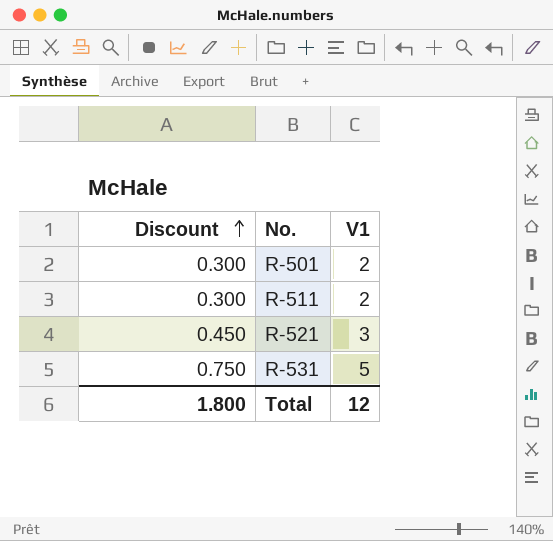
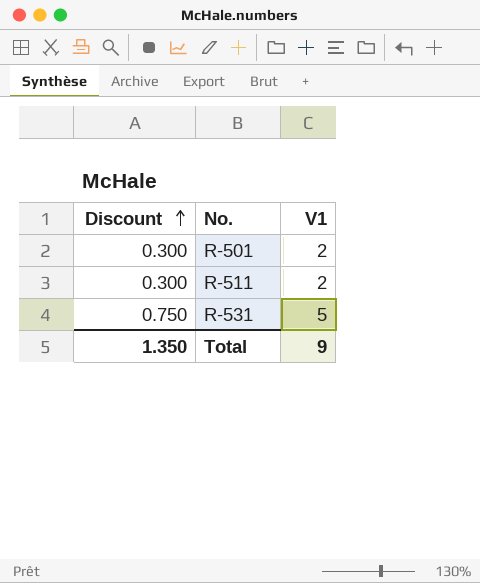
row R-521: 0.450 | 3 -> none
Total | Discount: 1.800 -> 1.350
Total | V1: 12 -> 9

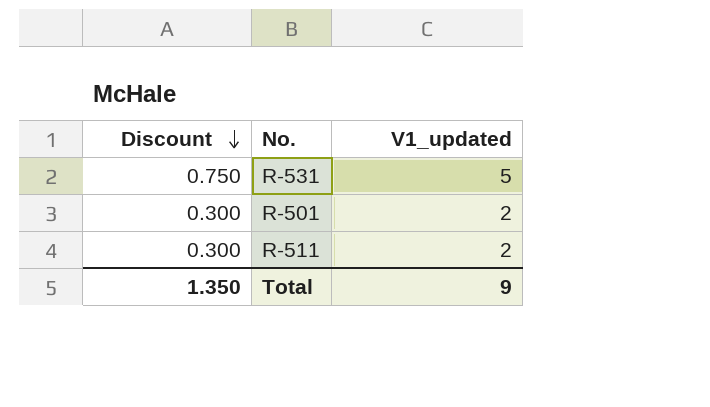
row order: Discount ascending -> Discount descending
column name: V1 -> V1_updated

